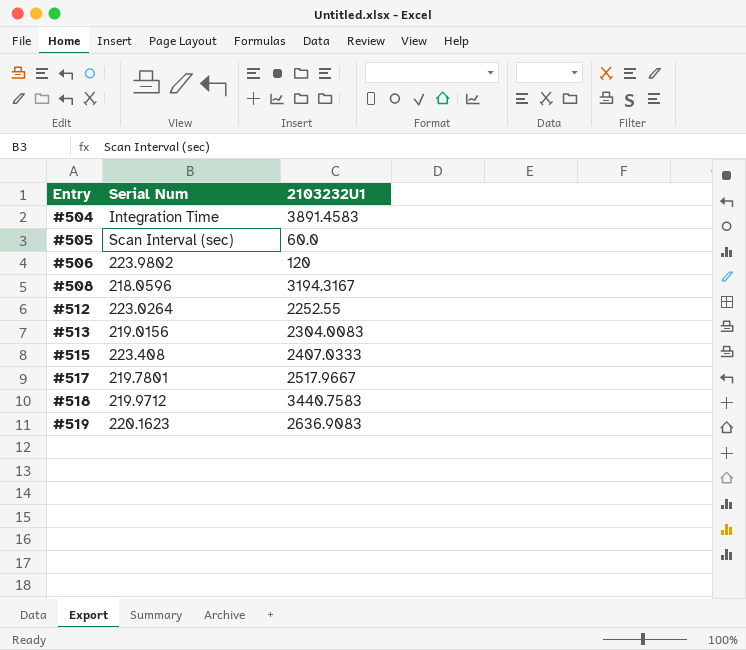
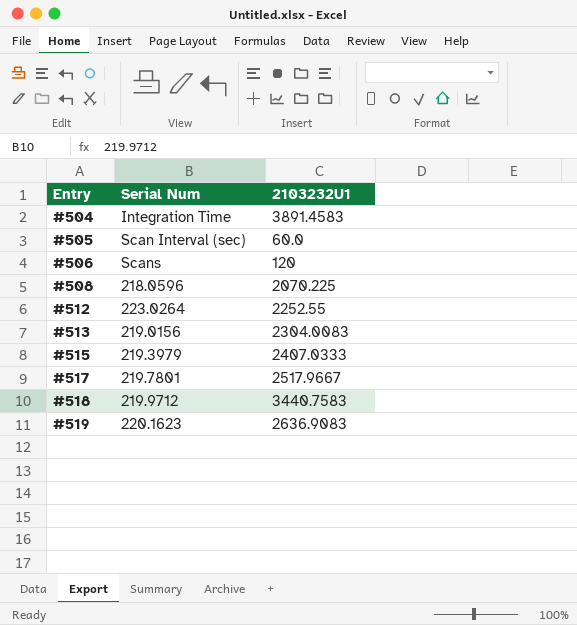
#506 | Serial Num: 223.9802 -> Scans
#508 | 2103232U1: 3194.3167 -> 2070.225
#515 | Serial Num: 223.408 -> 219.3979

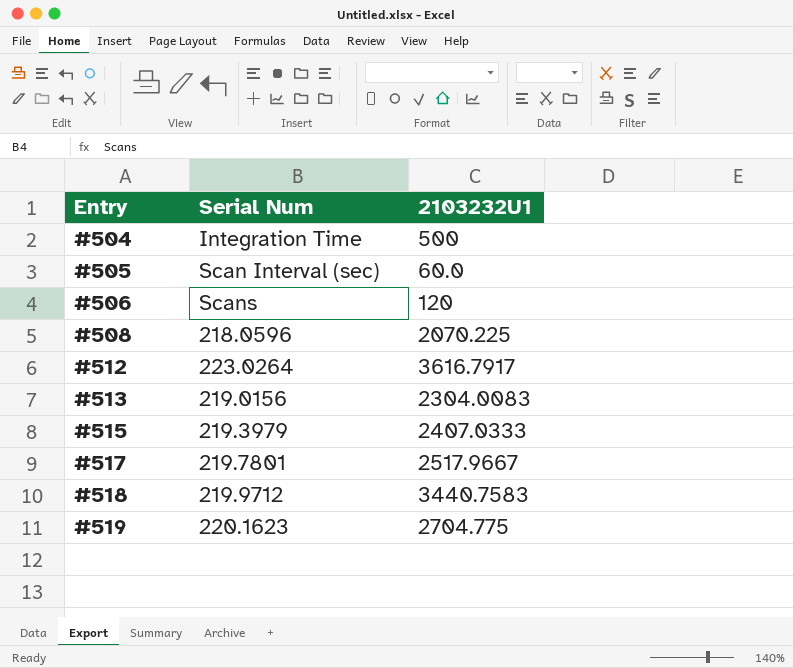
#504 | 2103232U1: 3891.4583 -> 500
#512 | 2103232U1: 2252.55 -> 3616.7917
#519 | 2103232U1: 2636.9083 -> 2704.775

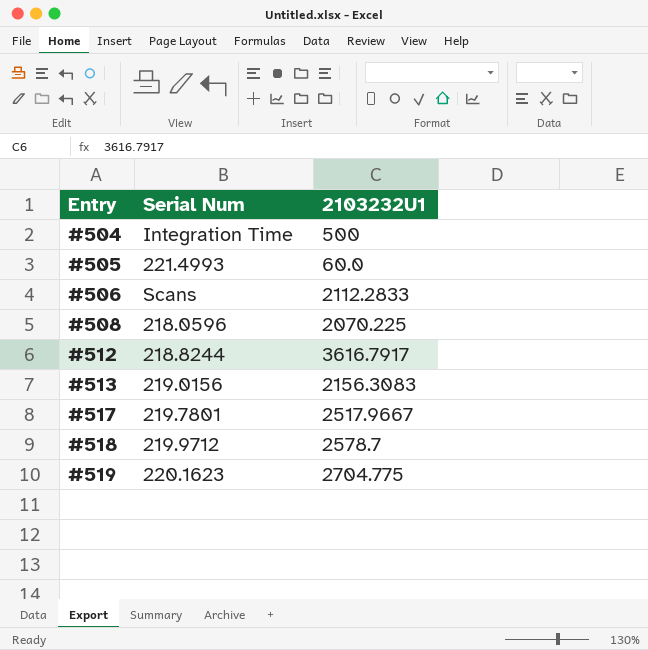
row #515: 219.3979 | 2407.0333 -> none
#505 | Serial Num: Scan Interval (sec) -> 221.4993
#506 | 2103232U1: 120 -> 2112.2833
#512 | Serial Num: 223.0264 -> 218.8244
#513 | 2103232U1: 2304.0083 -> 2156.3083
#518 | 2103232U1: 3440.7583 -> 2578.7

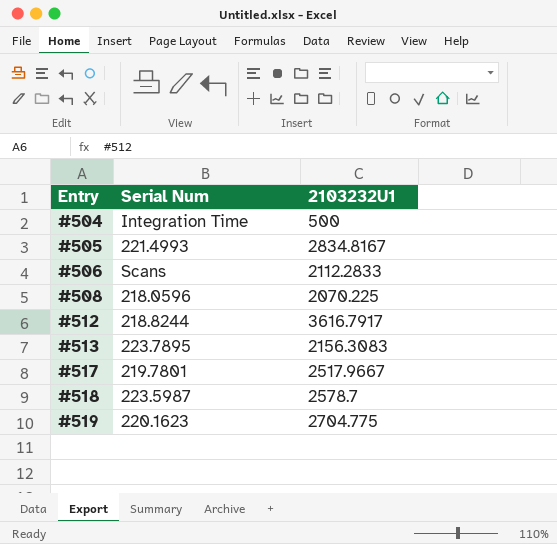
#505 | 2103232U1: 60.0 -> 2834.8167
#513 | Serial Num: 219.0156 -> 223.7895
#518 | Serial Num: 219.9712 -> 223.5987

